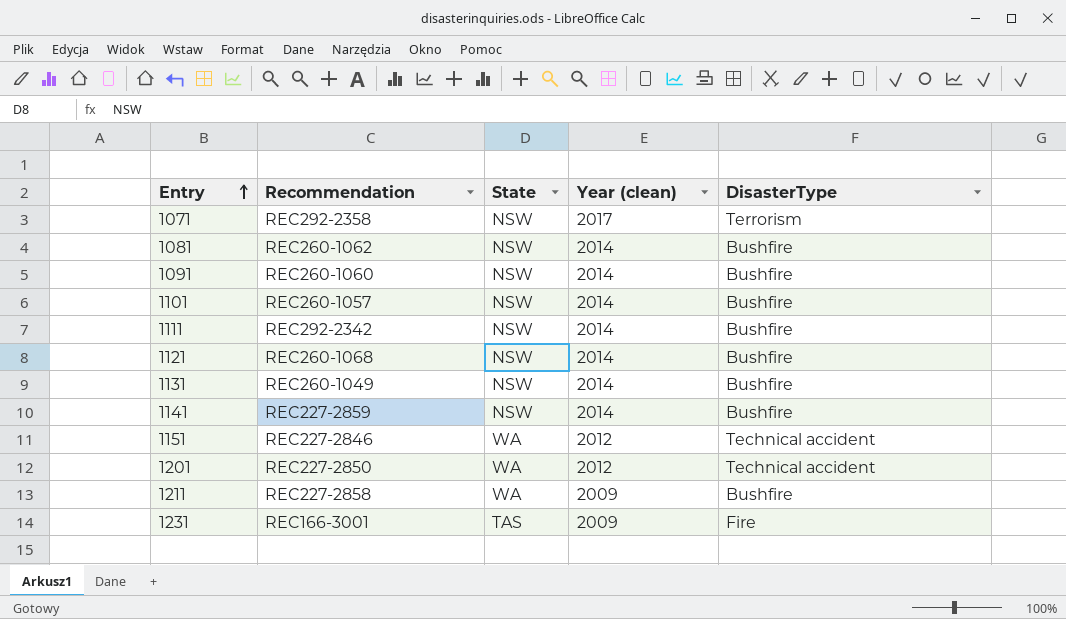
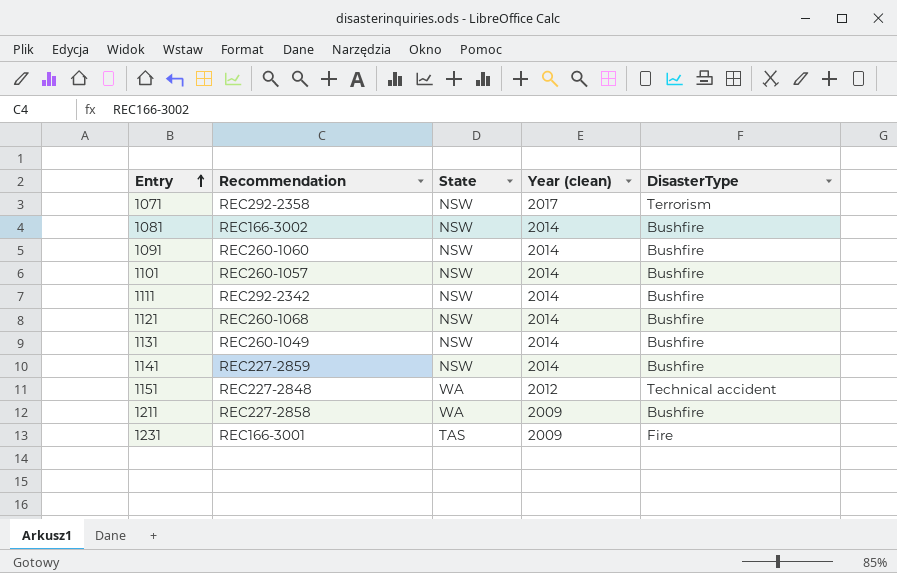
row 1201: REC227-2850 | WA | 2012 | Technical accident -> none
1081 | Recommendation: REC260-1062 -> REC166-3002
1151 | Recommendation: REC227-2846 -> REC227-2848

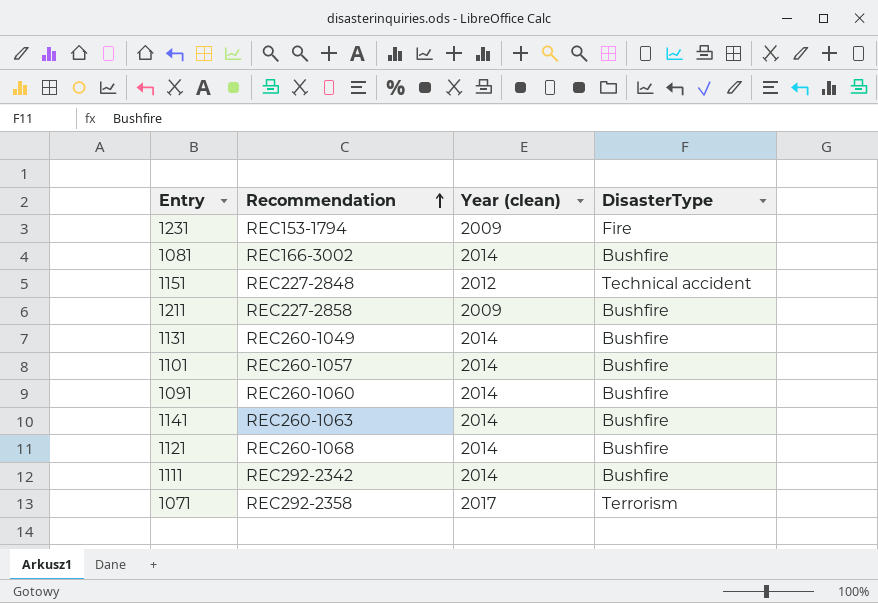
row order: Entry ascending -> Recommendation ascending
column State | position: 3 -> none
1231 | Recommendation: REC166-3001 -> REC153-1794
1141 | Recommendation: REC227-2859 -> REC260-1063

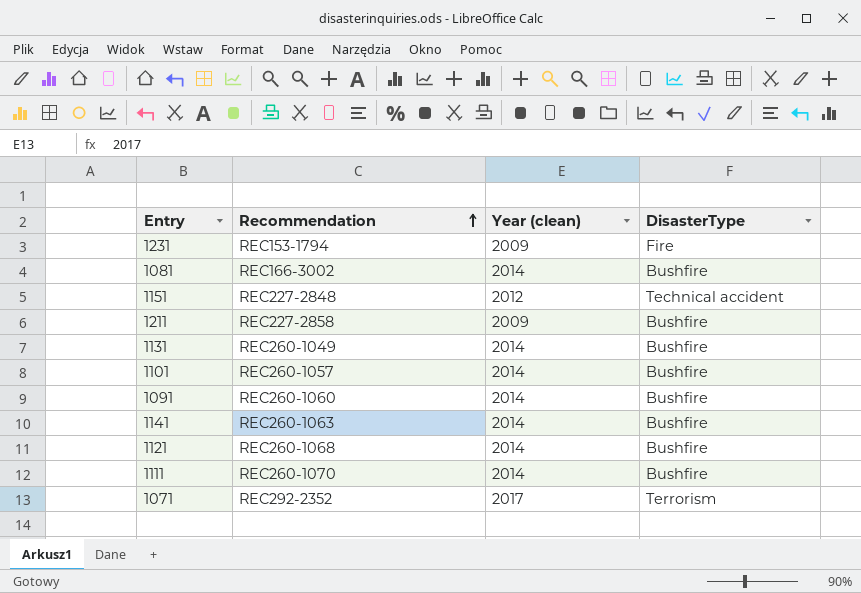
1111 | Recommendation: REC292-2342 -> REC260-1070
1071 | Recommendation: REC292-2358 -> REC292-2352

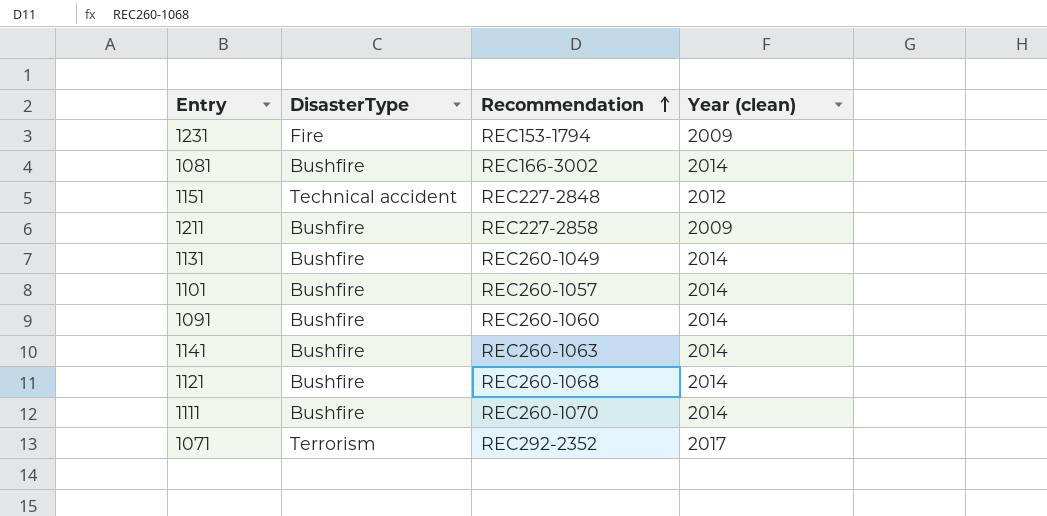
column DisasterType | position: 4 -> 2

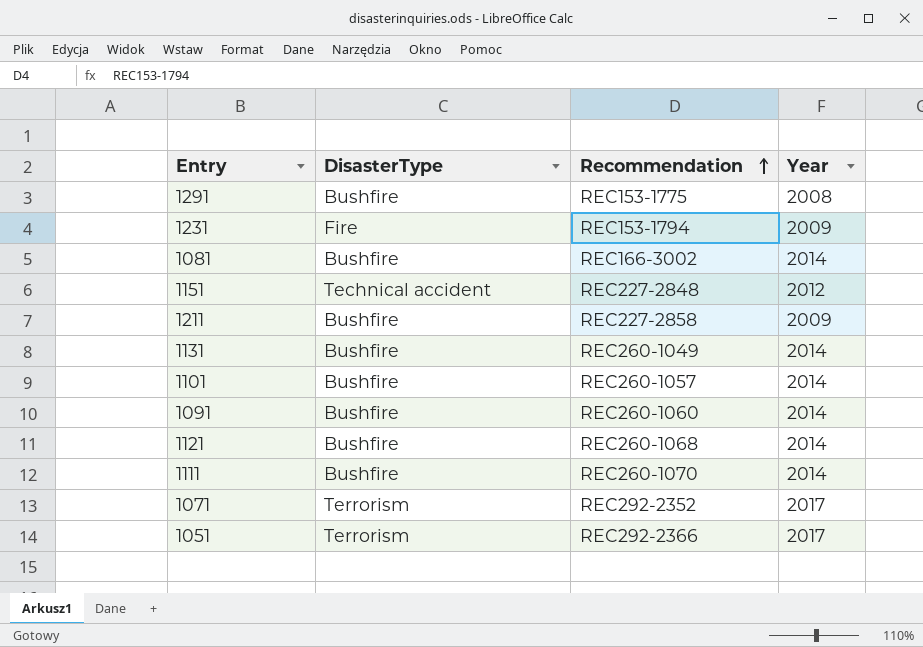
column name: Year (clean) -> Year
row 1141: Bushfire | REC260-1063 | 2014 -> none
row 1291: none -> Bushfire | REC153-1775 | 2008
row 1051: none -> Terrorism | REC292-2366 | 2017

